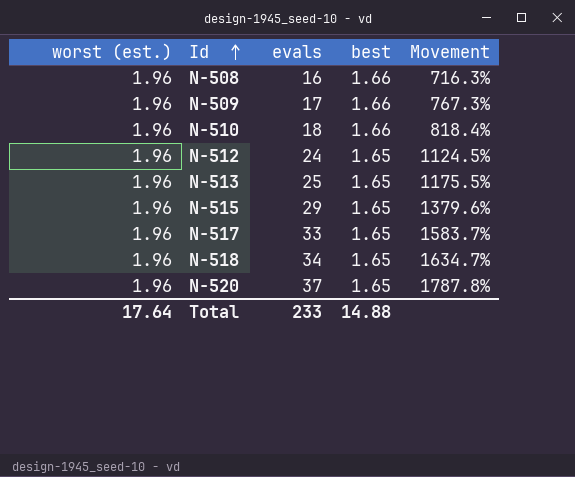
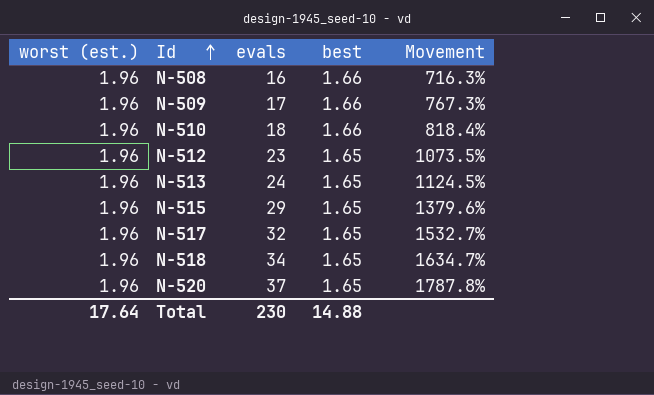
N-512 | evals: 24 -> 23
N-512 | Movement: 1124.5% -> 1073.5%
N-513 | evals: 25 -> 24
N-513 | Movement: 1175.5% -> 1124.5%
N-517 | evals: 33 -> 32
N-517 | Movement: 1583.7% -> 1532.7%
Total | evals: 233 -> 230

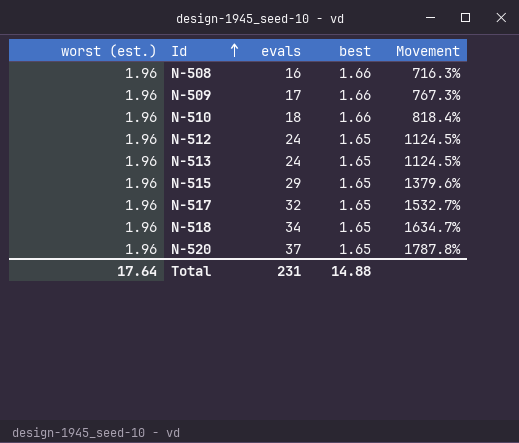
N-512 | evals: 23 -> 24
N-512 | Movement: 1073.5% -> 1124.5%
Total | evals: 230 -> 231

